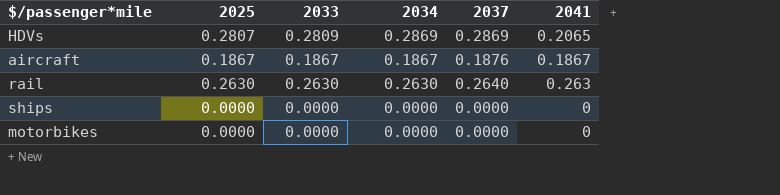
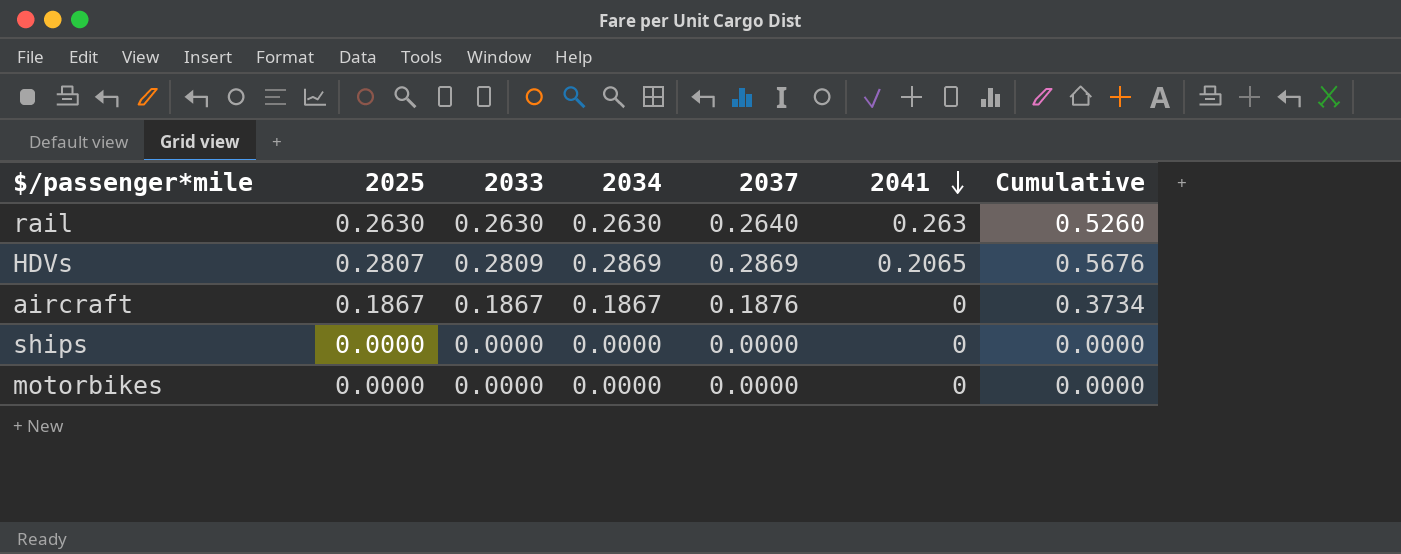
row order: none -> 2041 descending
column Cumulative | formula: none -> [2025] + [2034]
aircraft | 2041: 0.1867 -> 0

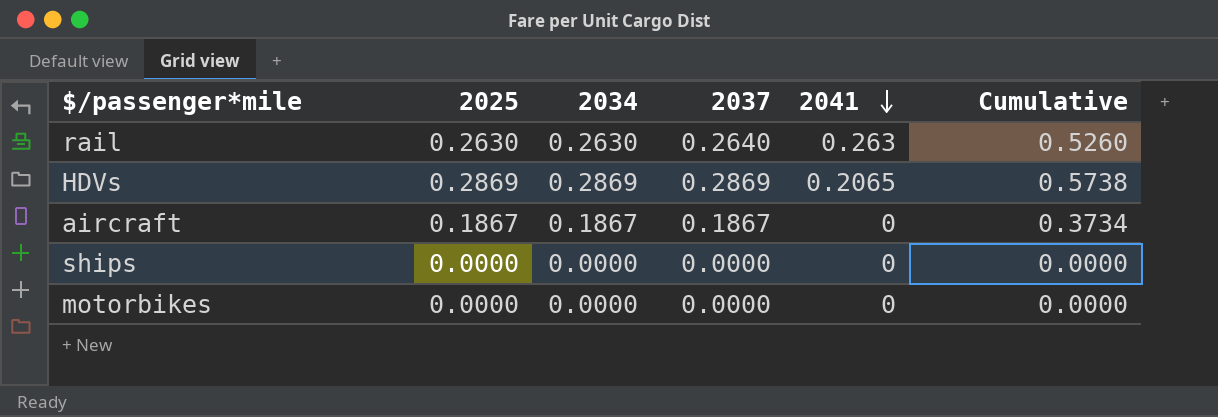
column 2033 | position: 3 -> none
HDVs | 2025: 0.2807 -> 0.2869
HDVs | Cumulative: 0.5676 -> 0.5738
aircraft | 2037: 0.1876 -> 0.1867

